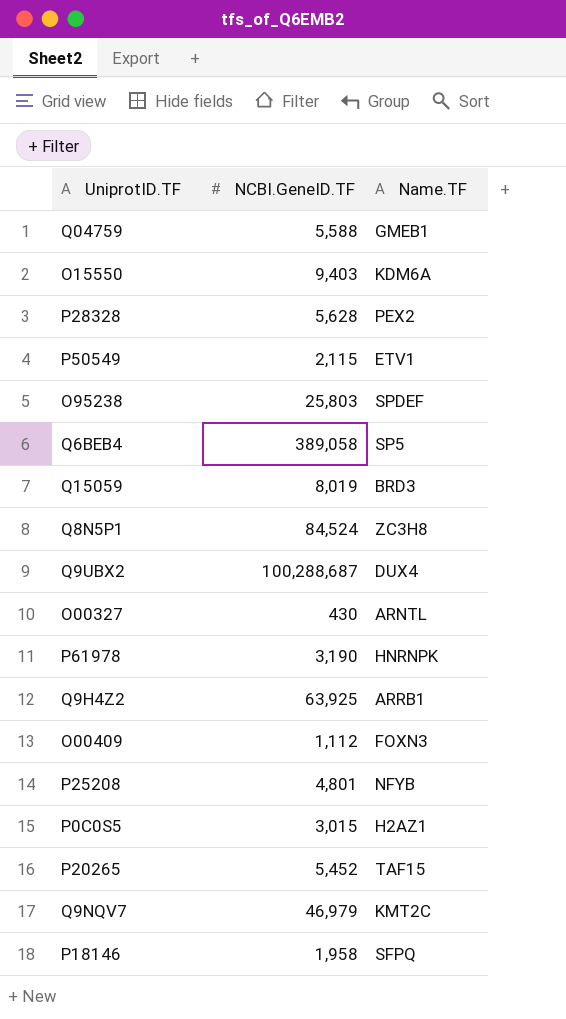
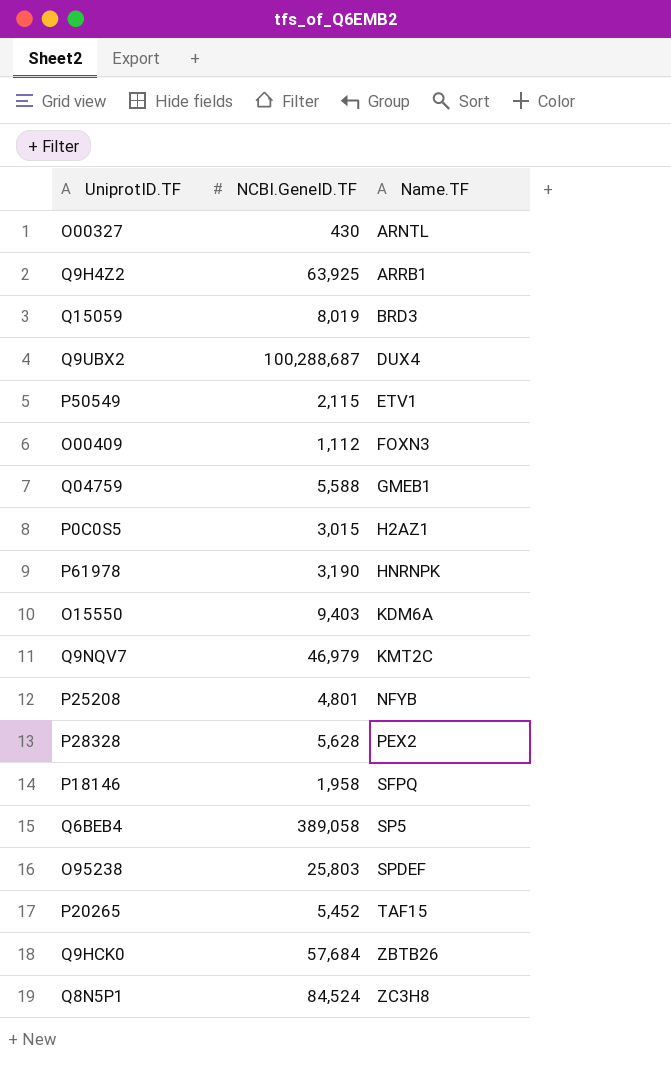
row order: none -> Name.TF ascending
row Q9HCK0: none -> 57,684 | ZBTB26

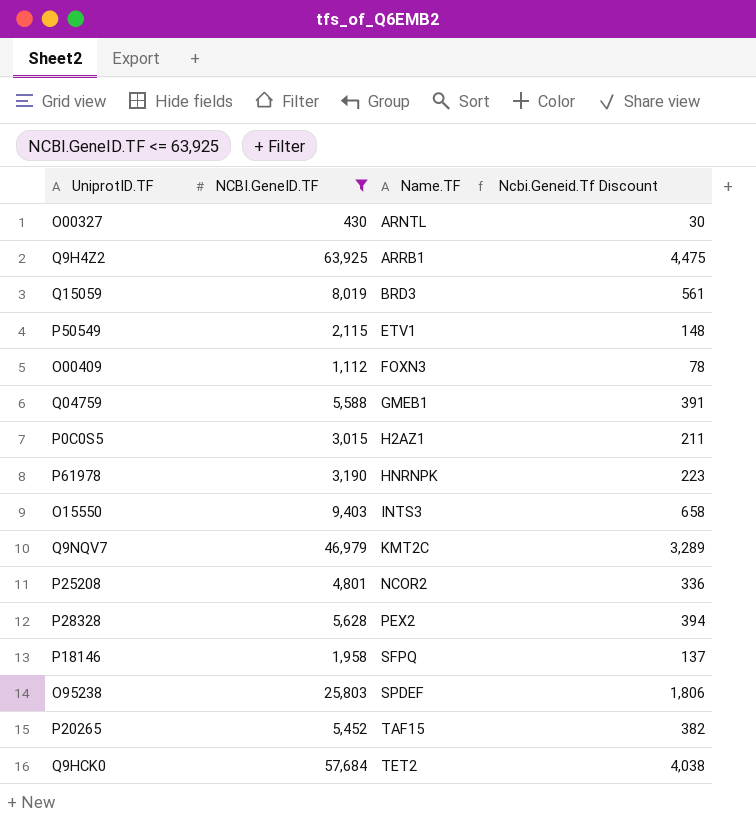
filter: none -> NCBI.GeneID.TF <= 63,925
column Ncbi.Geneid.Tf Discount | formula: none -> [NCBI.GeneID.TF] * 0.07
O15550 | Name.TF: KDM6A -> INTS3
P25208 | Name.TF: NFYB -> NCOR2
Q9HCK0 | Name.TF: ZBTB26 -> TET2

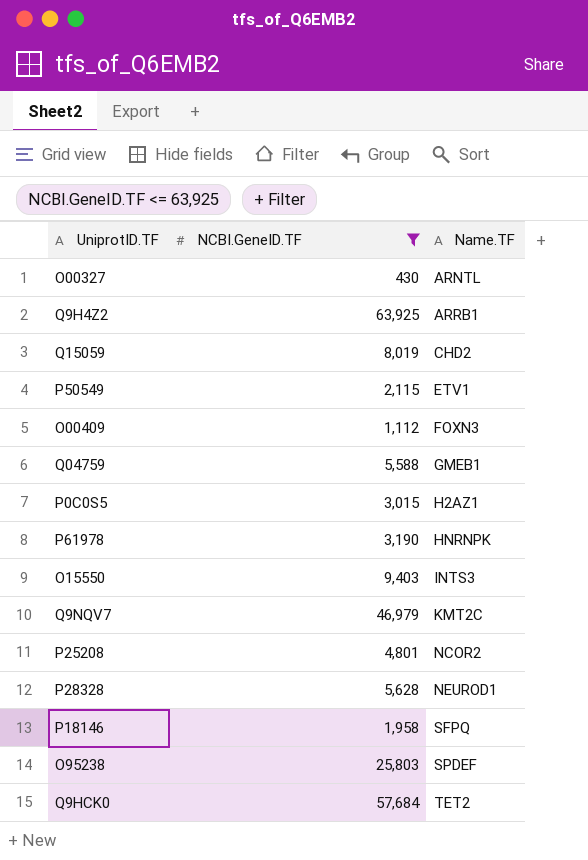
column Ncbi.Geneid.Tf Discount | formula: [NCBI.GeneID.TF] * 0.07 -> none
row P20265: 5,452 | TAF15 | 382 -> none
Q15059 | Name.TF: BRD3 -> CHD2
P28328 | Name.TF: PEX2 -> NEUROD1

